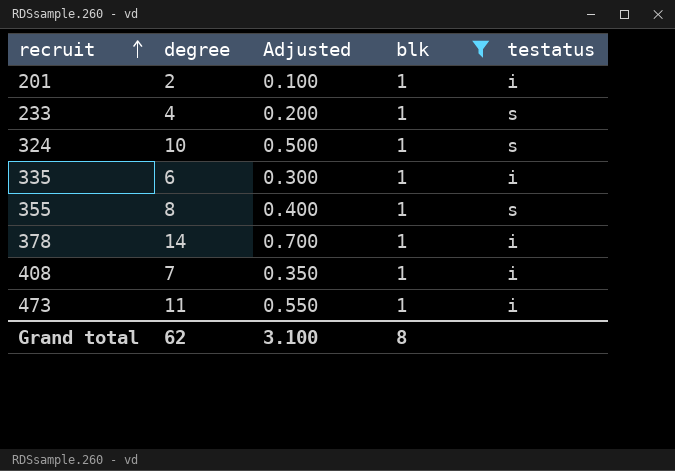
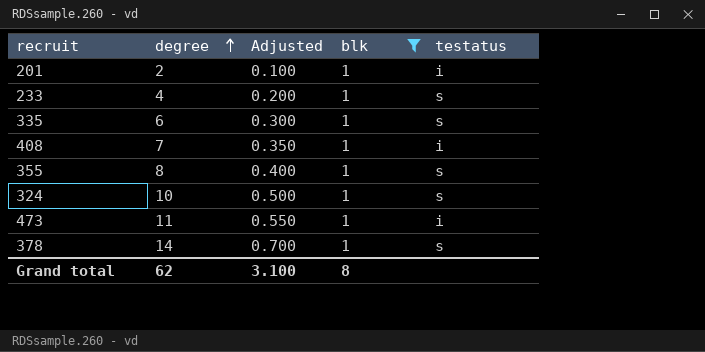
row order: recruit ascending -> degree ascending
335 | testatus: i -> s
378 | testatus: i -> s

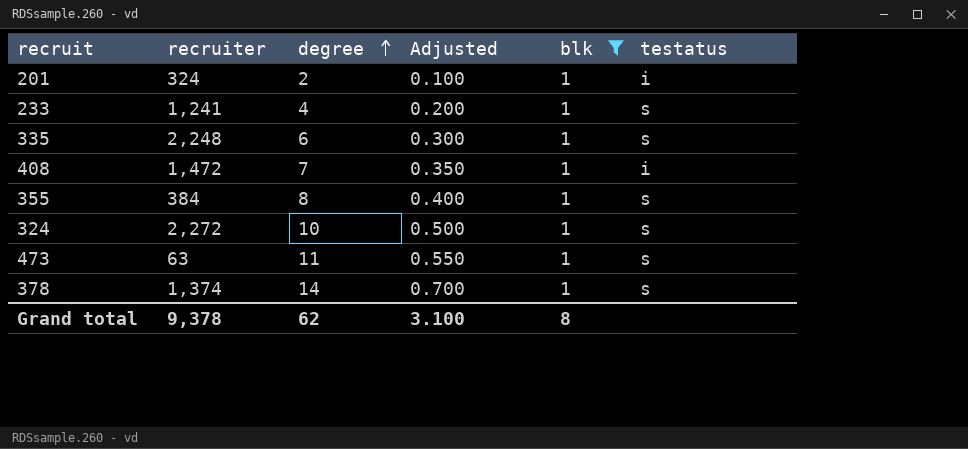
column recruiter | position: none -> 2
473 | testatus: i -> s

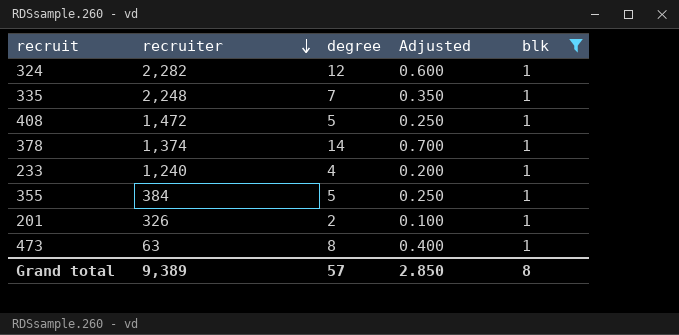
row order: degree ascending -> recruiter descending
column testatus | position: 6 -> none
324 | recruiter: 2,272 -> 2,282
324 | degree: 10 -> 12
324 | Adjusted: 0.500 -> 0.600
335 | degree: 6 -> 7
335 | Adjusted: 0.300 -> 0.350
408 | degree: 7 -> 5
408 | Adjusted: 0.350 -> 0.250
233 | recruiter: 1,241 -> 1,240
355 | degree: 8 -> 5
355 | Adjusted: 0.400 -> 0.250
201 | recruiter: 324 -> 326
473 | degree: 11 -> 8
473 | Adjusted: 0.550 -> 0.400
Grand total | recruiter: 9,378 -> 9,389
Grand total | degree: 62 -> 57
Grand total | Adjusted: 3.100 -> 2.850

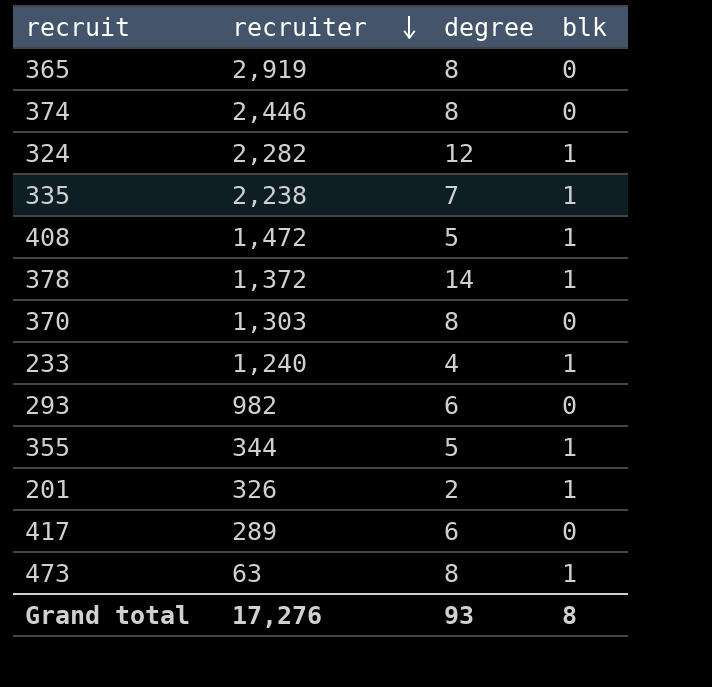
filter: blk = 1 -> none
column Adjusted | formula: [degree] * 0.05 -> none
335 | recruiter: 2,248 -> 2,238
378 | recruiter: 1,374 -> 1,372
355 | recruiter: 384 -> 344
Grand total | recruiter: 9,389 -> 17,276
Grand total | degree: 57 -> 93

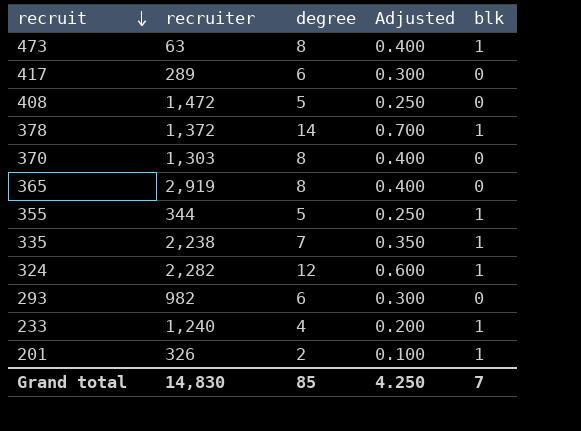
row order: recruiter descending -> recruit descending
column Adjusted | formula: none -> [degree] * 0.05
row 374: 2,446 | 8 | 0 -> none
408 | blk: 1 -> 0
Grand total | recruiter: 17,276 -> 14,830
Grand total | degree: 93 -> 85
Grand total | blk: 8 -> 7

